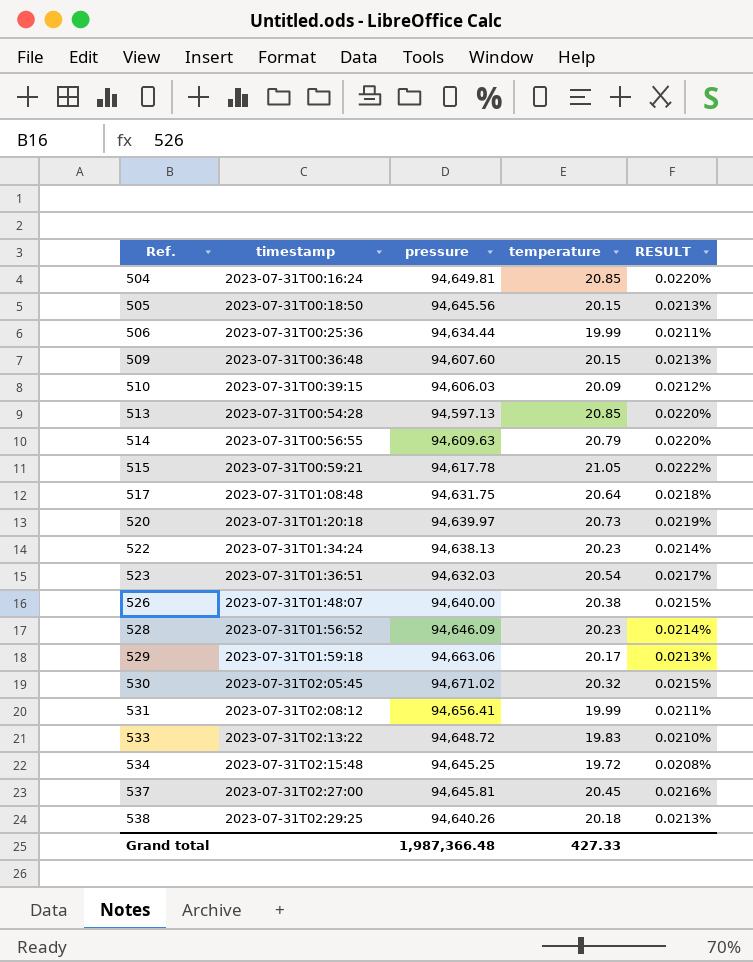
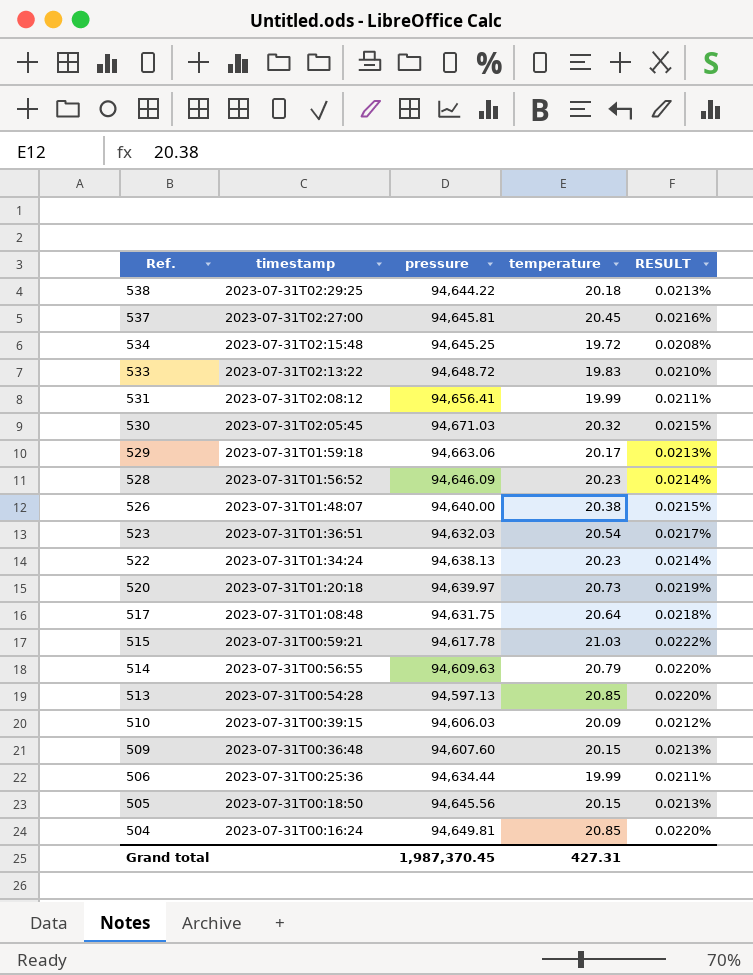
row order: Ref. ascending -> Ref. descending
538 | pressure: 94,640.26 -> 94,644.22
530 | pressure: 94,671.02 -> 94,671.03
515 | temperature: 21.05 -> 21.03
Grand total | pressure: 1,987,366.48 -> 1,987,370.45
Grand total | temperature: 427.33 -> 427.31

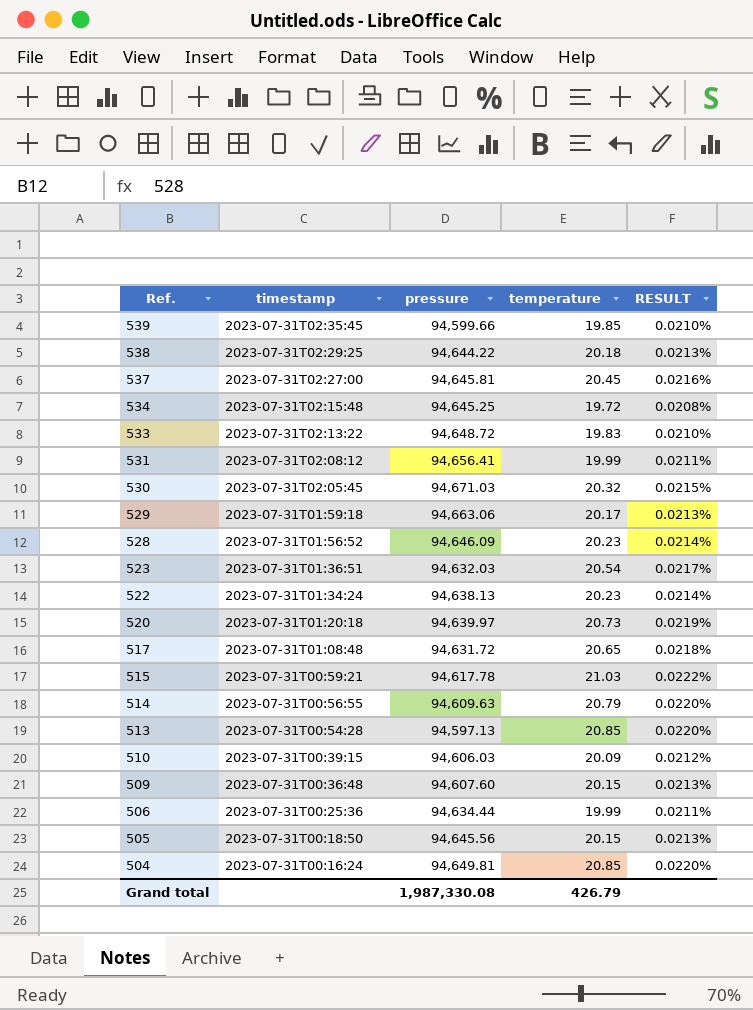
row 526: 2023-07-31T01:48:07 | 94,640.00 | 20.38 | 0.0215% -> none
row 539: none -> 2023-07-31T02:35:45 | 94,599.66 | 19.85 | 0.0210%
517 | pressure: 94,631.75 -> 94,631.72
517 | temperature: 20.64 -> 20.65
Grand total | pressure: 1,987,370.45 -> 1,987,330.08
Grand total | temperature: 427.31 -> 426.79

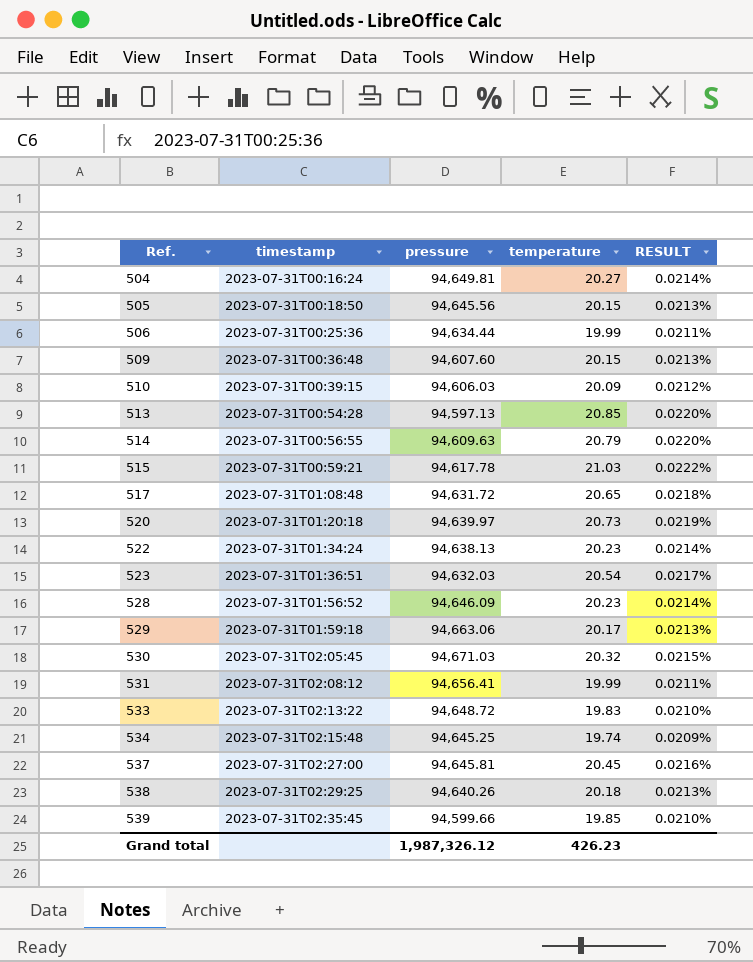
row order: Ref. descending -> Ref. ascending
504 | temperature: 20.85 -> 20.27
504 | RESULT: 0.0220% -> 0.0214%
534 | temperature: 19.72 -> 19.74
534 | RESULT: 0.0208% -> 0.0209%
538 | pressure: 94,644.22 -> 94,640.26
Grand total | pressure: 1,987,330.08 -> 1,987,326.12
Grand total | temperature: 426.79 -> 426.23

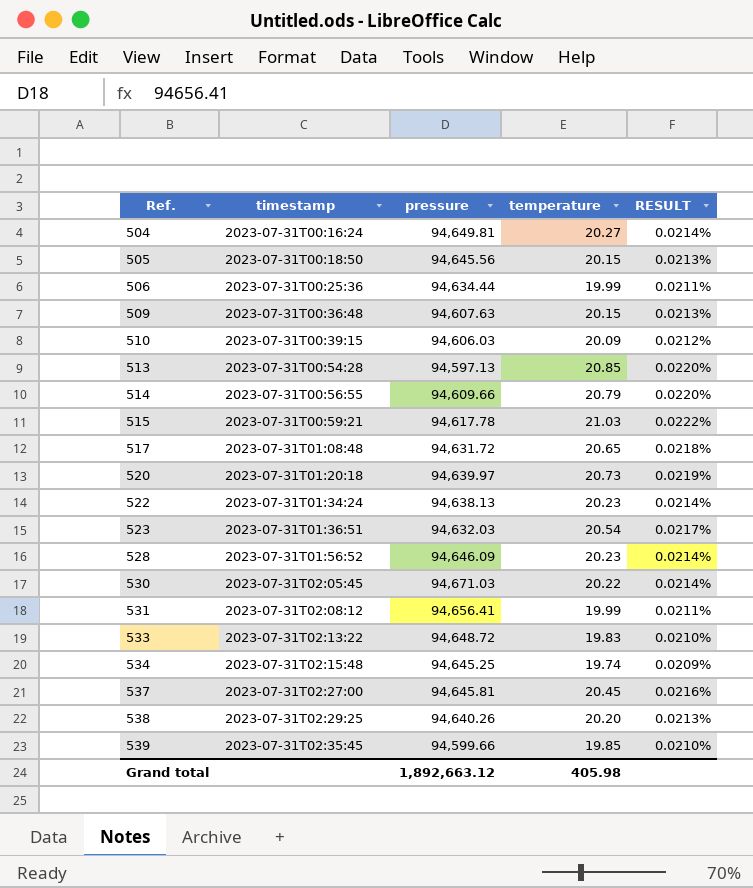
row 529: 2023-07-31T01:59:18 | 94,663.06 | 20.17 | 0.0213% -> none
509 | pressure: 94,607.60 -> 94,607.63
514 | pressure: 94,609.63 -> 94,609.66
530 | temperature: 20.32 -> 20.22
530 | RESULT: 0.0215% -> 0.0214%
538 | temperature: 20.18 -> 20.20
Grand total | pressure: 1,987,326.12 -> 1,892,663.12
Grand total | temperature: 426.23 -> 405.98

